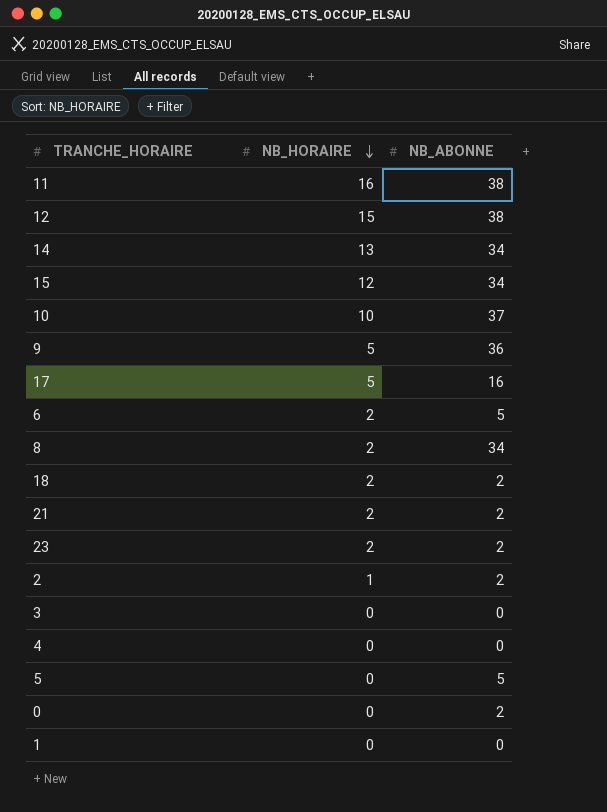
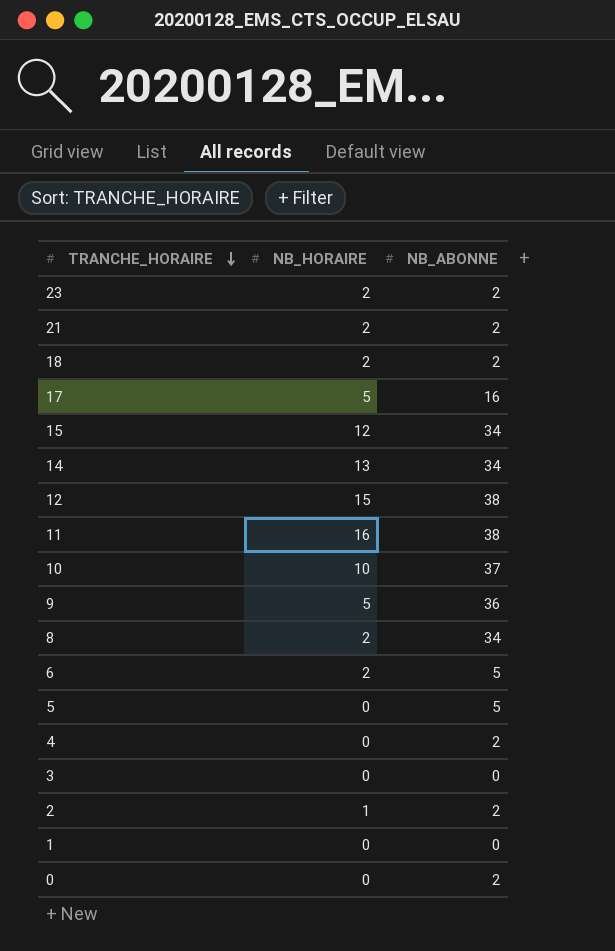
row order: NB_HORAIRE descending -> TRANCHE_HORAIRE descending
4 | NB_ABONNE: 0 -> 2

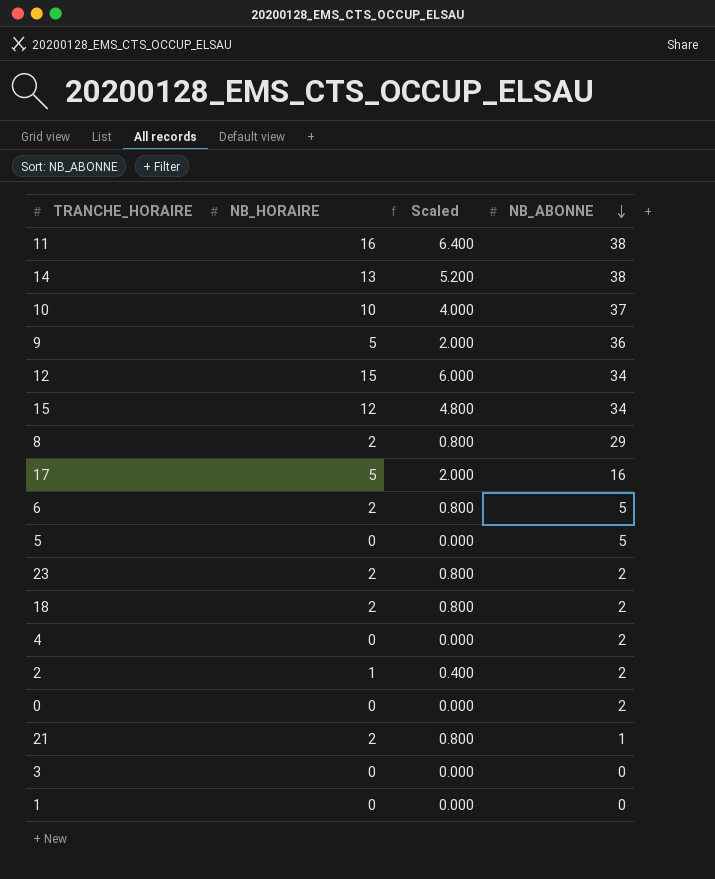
row order: TRANCHE_HORAIRE descending -> NB_ABONNE descending
column Scaled | formula: none -> [NB_HORAIRE] * 0.4
14 | NB_ABONNE: 34 -> 38
12 | NB_ABONNE: 38 -> 34
8 | NB_ABONNE: 34 -> 29
21 | NB_ABONNE: 2 -> 1

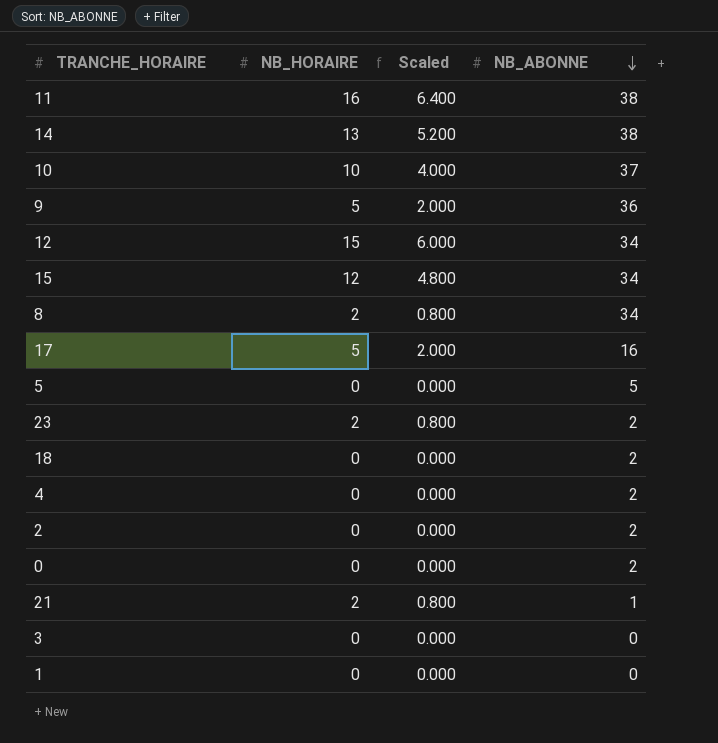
row 6: 2 | 0.800 | 5 -> none
8 | NB_ABONNE: 29 -> 34
18 | NB_HORAIRE: 2 -> 0
18 | Scaled: 0.800 -> 0.000
2 | NB_HORAIRE: 1 -> 0
2 | Scaled: 0.400 -> 0.000

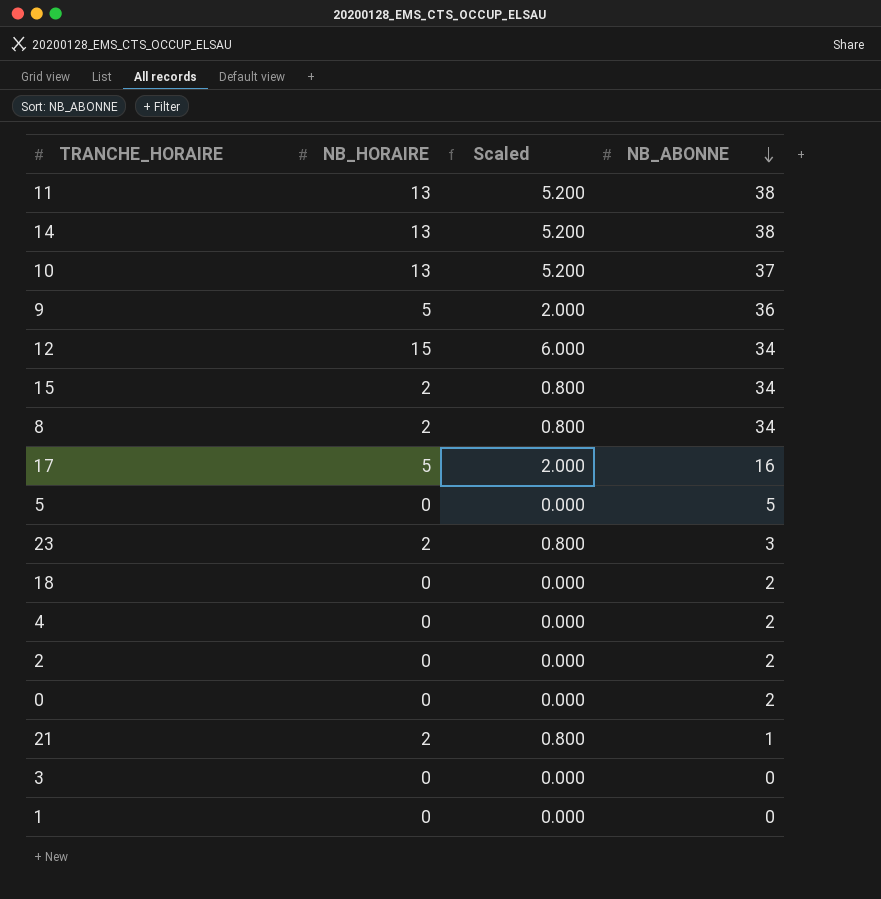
11 | NB_HORAIRE: 16 -> 13
11 | Scaled: 6.400 -> 5.200
10 | NB_HORAIRE: 10 -> 13
10 | Scaled: 4.000 -> 5.200
15 | NB_HORAIRE: 12 -> 2
15 | Scaled: 4.800 -> 0.800
23 | NB_ABONNE: 2 -> 3

